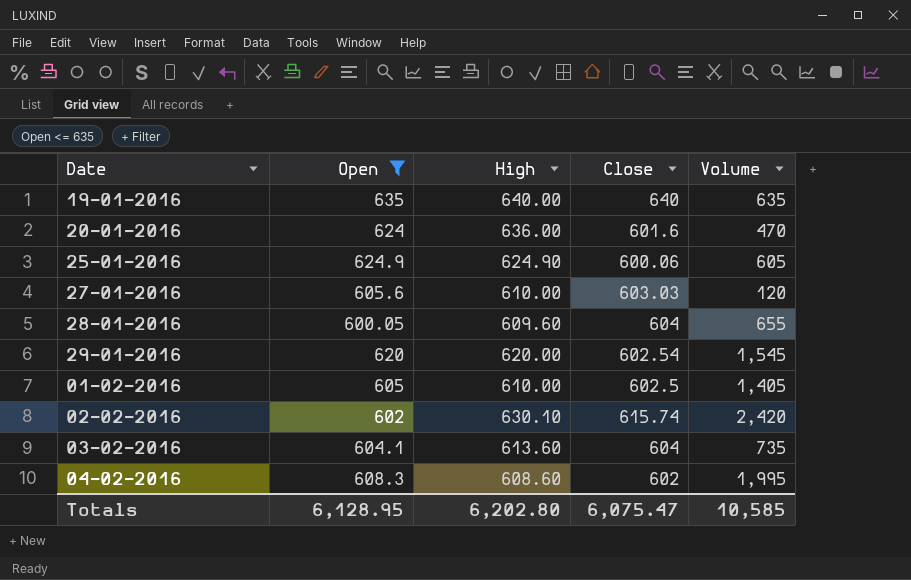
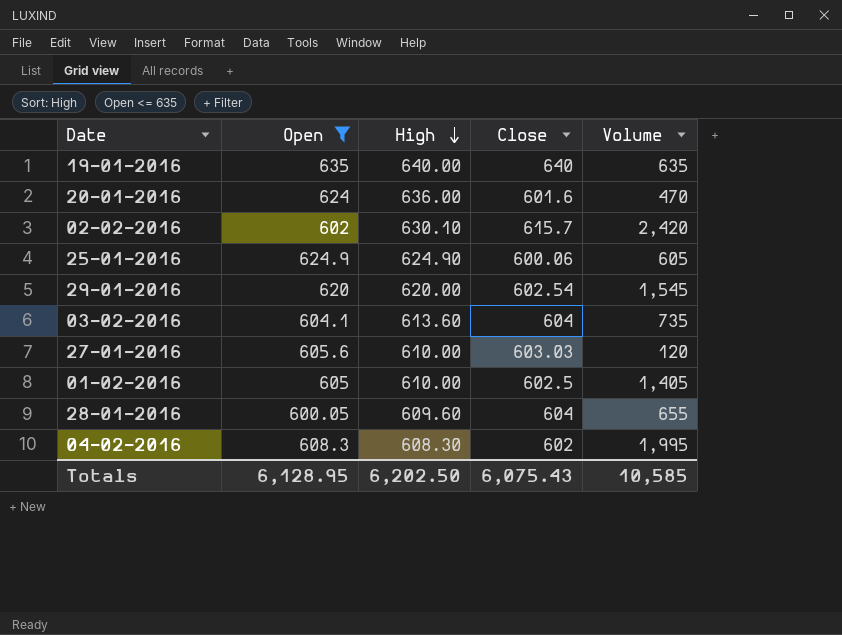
row order: none -> High descending
02-02-2016 | Close: 615.74 -> 615.7
04-02-2016 | High: 608.60 -> 608.30
Totals | High: 6,202.80 -> 6,202.50
Totals | Close: 6,075.47 -> 6,075.43

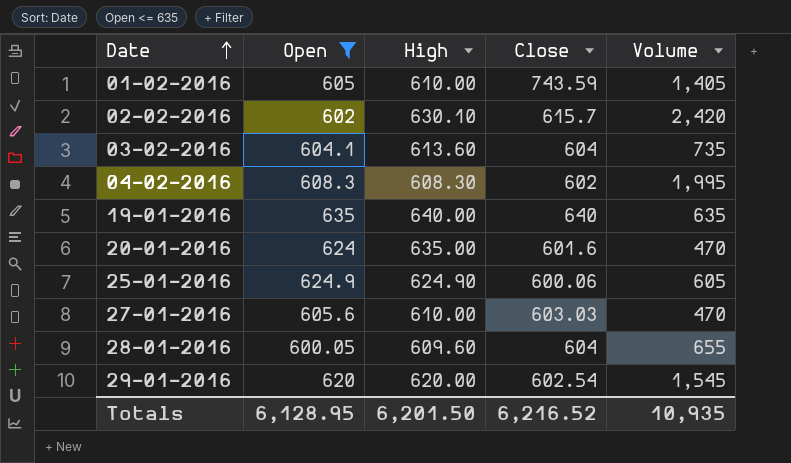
row order: High descending -> Date ascending
01-02-2016 | Close: 602.5 -> 743.59
20-01-2016 | High: 636.00 -> 635.00
27-01-2016 | Volume: 120 -> 470
Totals | High: 6,202.50 -> 6,201.50
Totals | Close: 6,075.43 -> 6,216.52
Totals | Volume: 10,585 -> 10,935

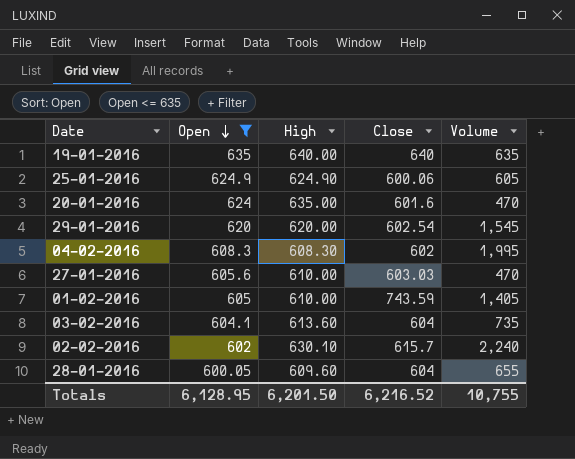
row order: Date ascending -> Open descending
02-02-2016 | Volume: 2,420 -> 2,240
Totals | Volume: 10,935 -> 10,755

